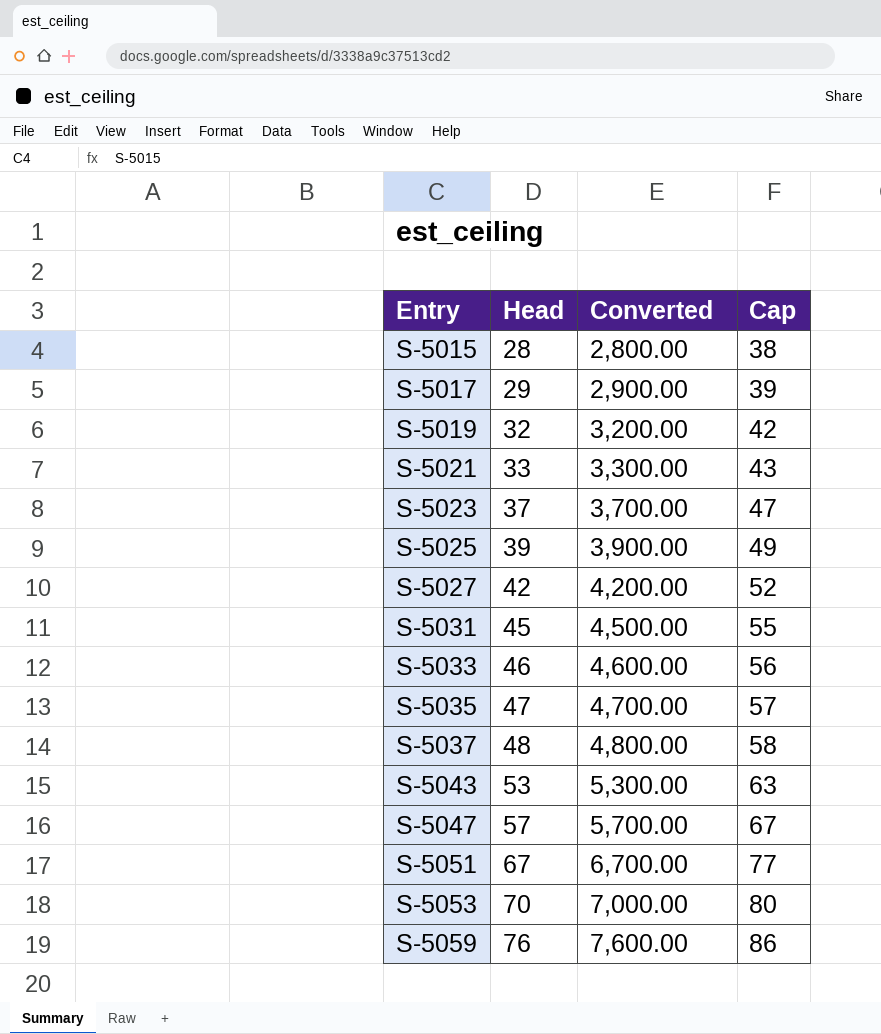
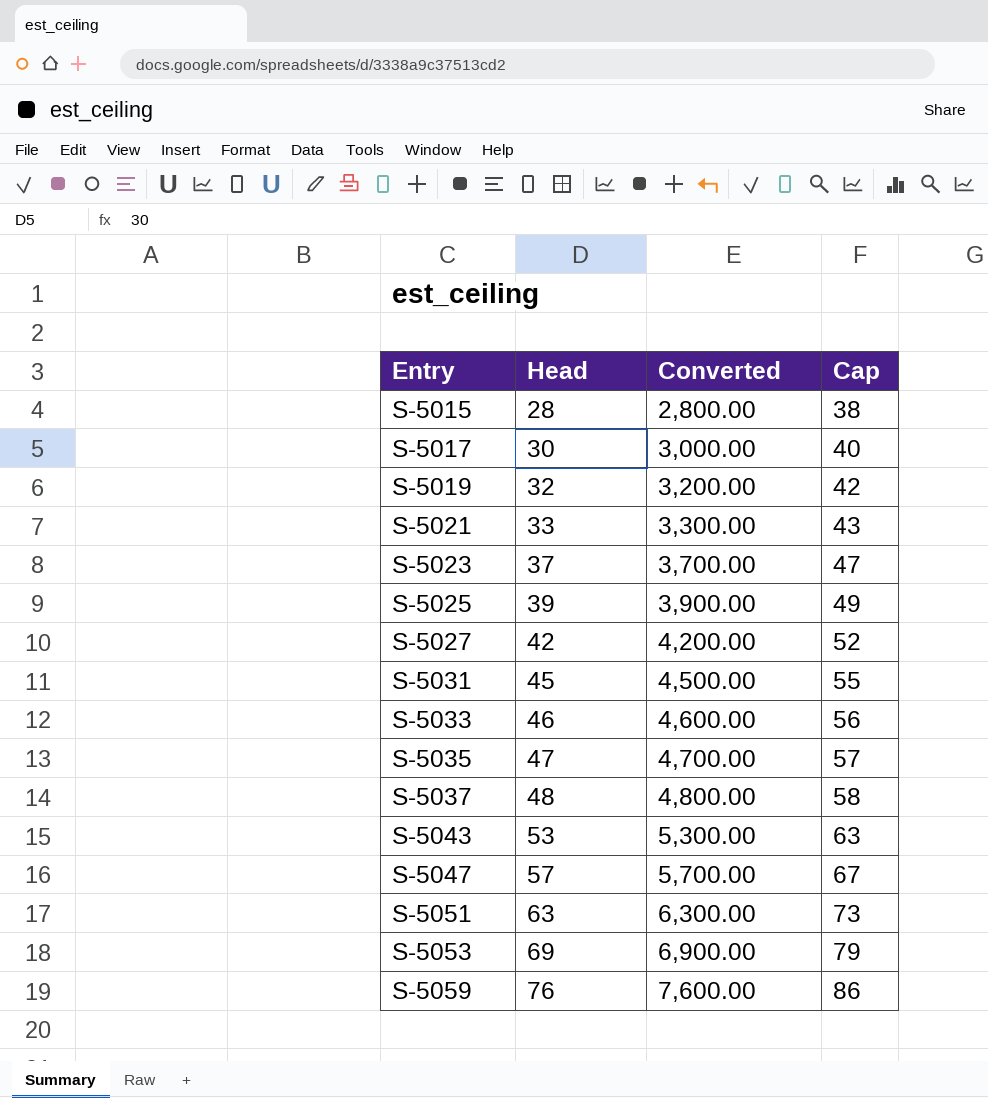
S-5017 | Head: 29 -> 30
S-5017 | Converted: 2,900.00 -> 3,000.00
S-5017 | Cap: 39 -> 40
S-5051 | Head: 67 -> 63
S-5051 | Converted: 6,700.00 -> 6,300.00
S-5051 | Cap: 77 -> 73
S-5053 | Head: 70 -> 69
S-5053 | Converted: 7,000.00 -> 6,900.00
S-5053 | Cap: 80 -> 79

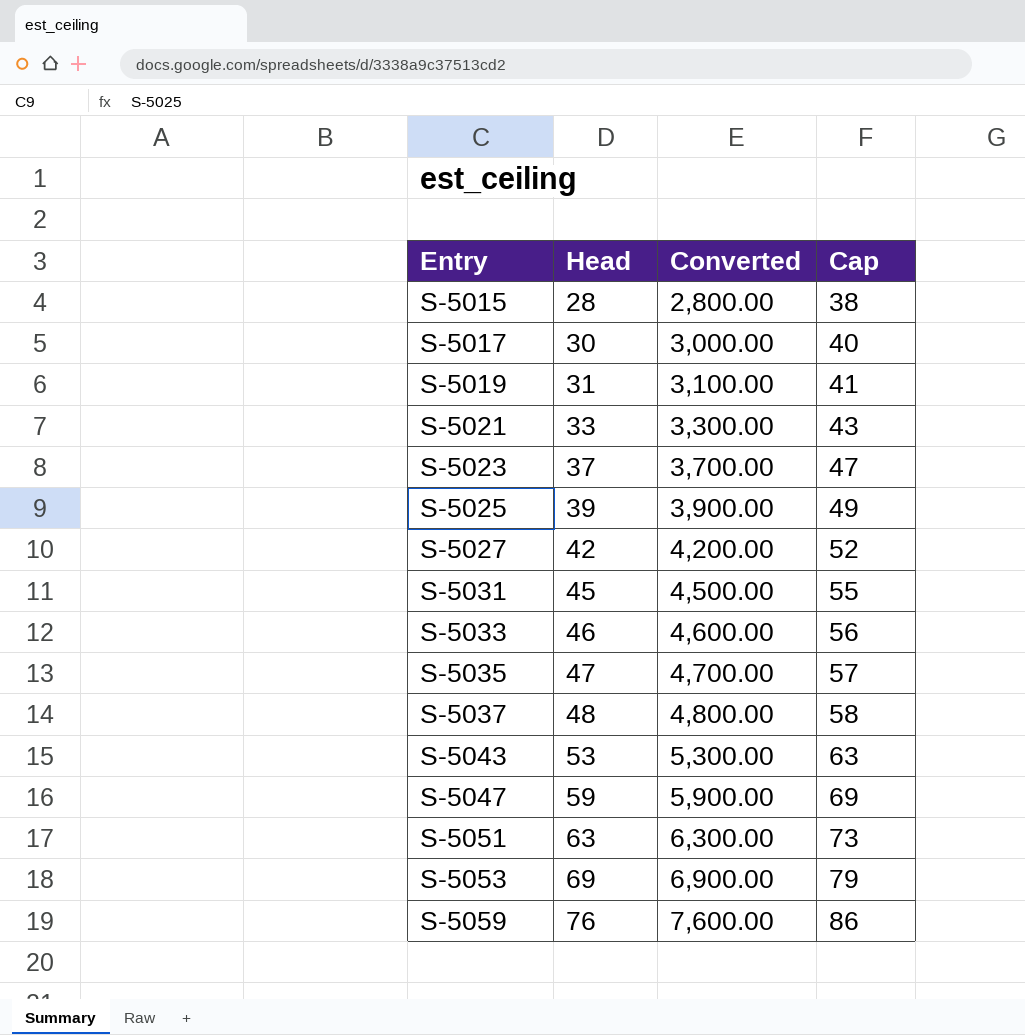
S-5019 | Head: 32 -> 31
S-5019 | Converted: 3,200.00 -> 3,100.00
S-5019 | Cap: 42 -> 41
S-5047 | Head: 57 -> 59
S-5047 | Converted: 5,700.00 -> 5,900.00
S-5047 | Cap: 67 -> 69

